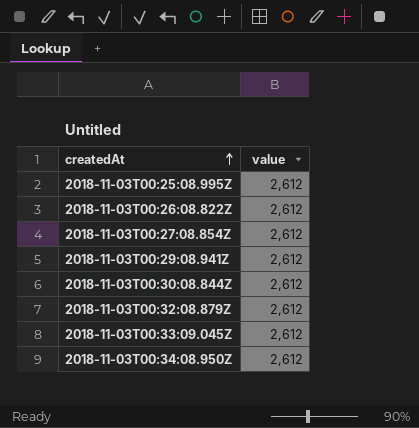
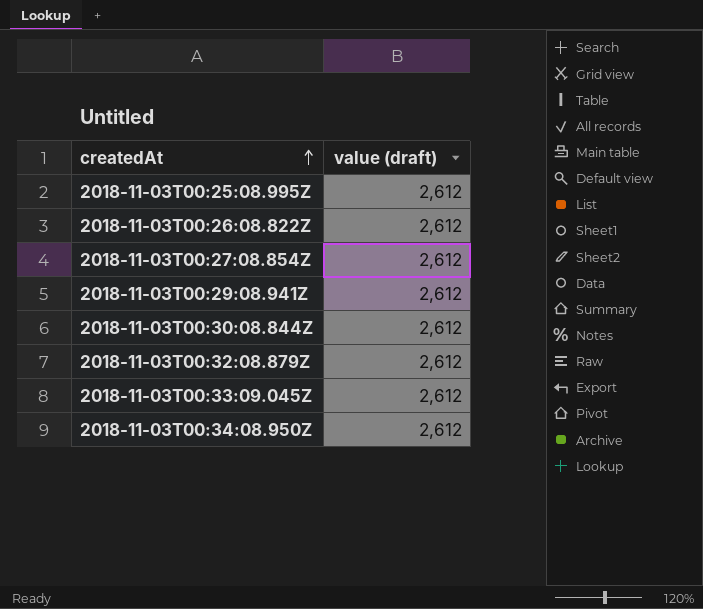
column name: value -> value (draft)

